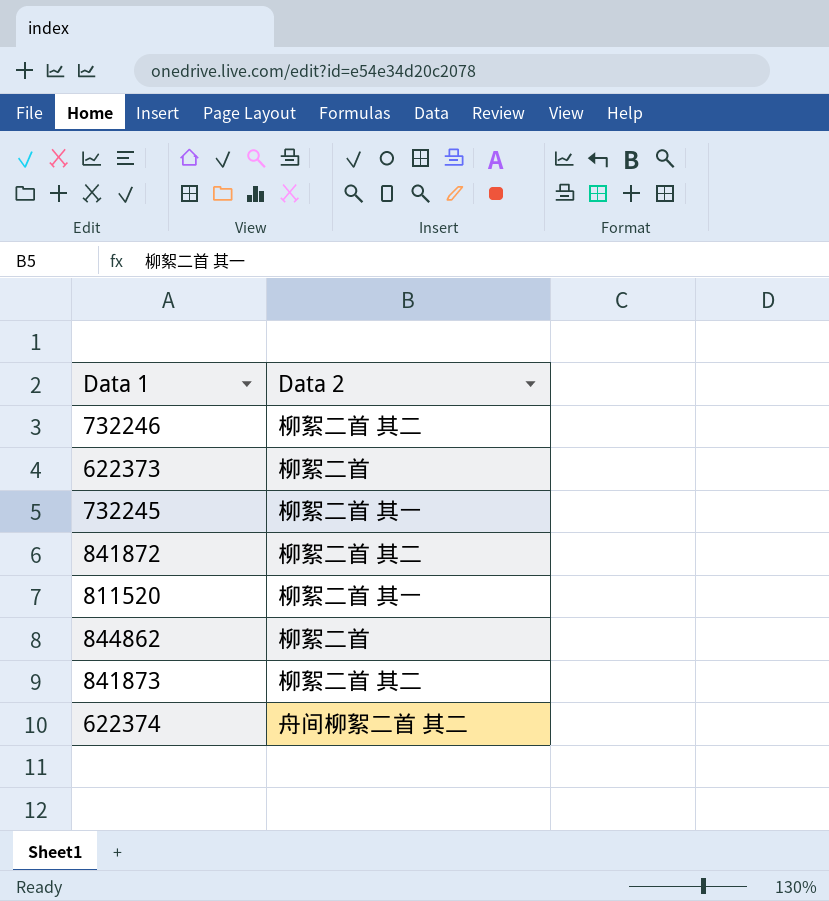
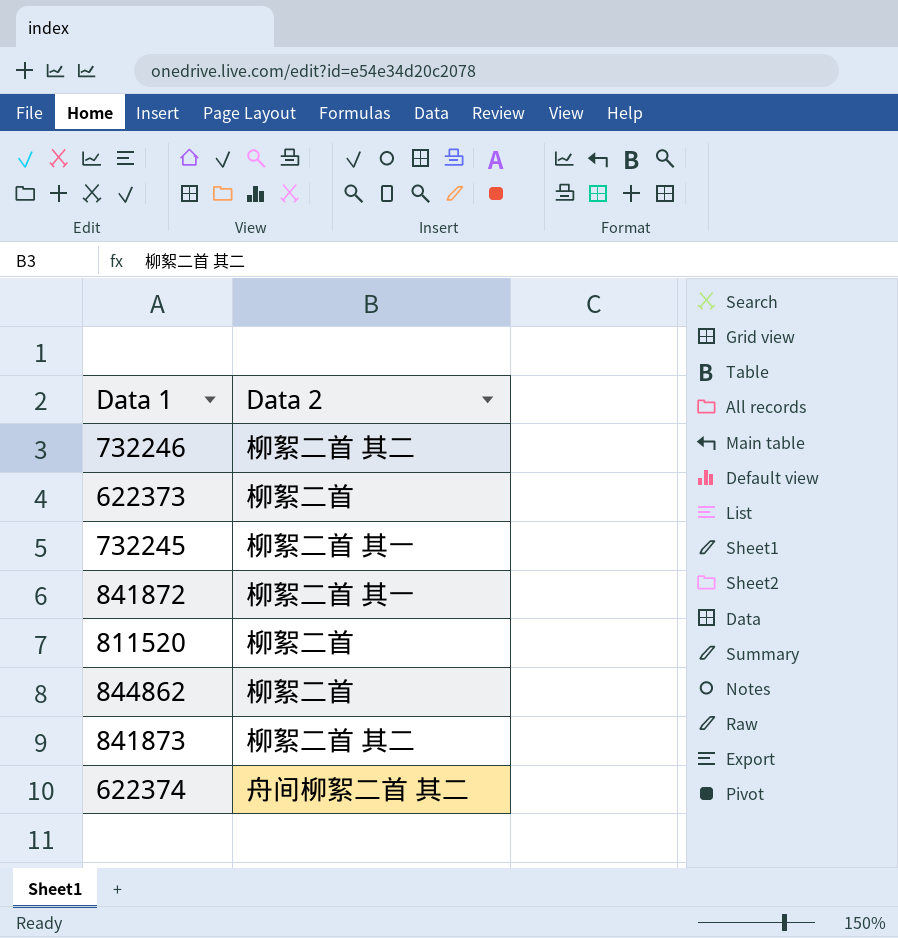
841872 | Data 2: 柳絮二首 其二 -> 柳絮二首 其一
811520 | Data 2: 柳絮二首 其一 -> 柳絮二首

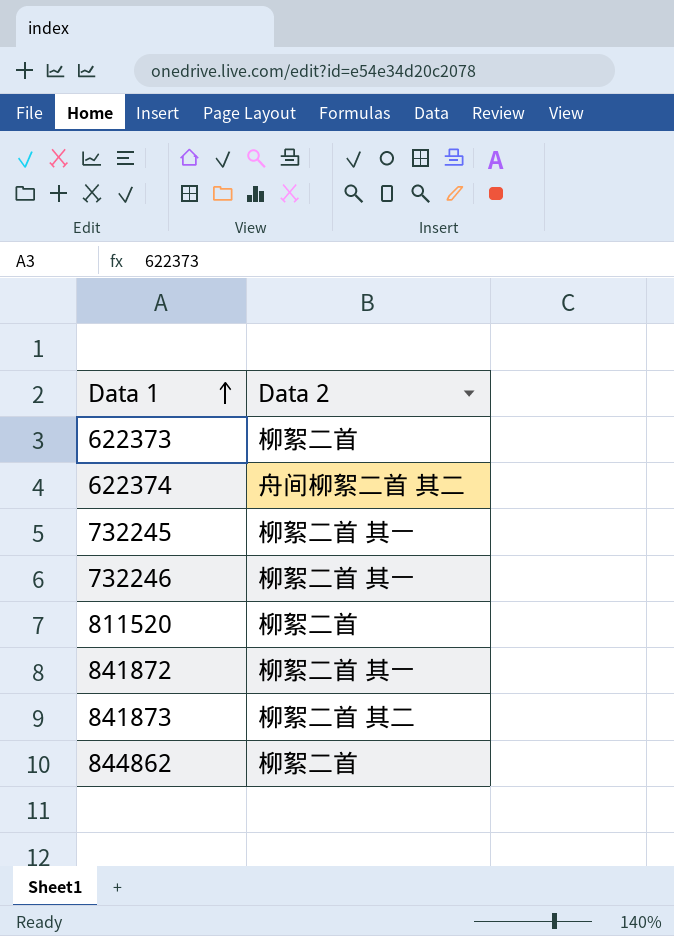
row order: none -> Data 1 ascending
732246 | Data 2: 柳絮二首 其二 -> 柳絮二首 其一

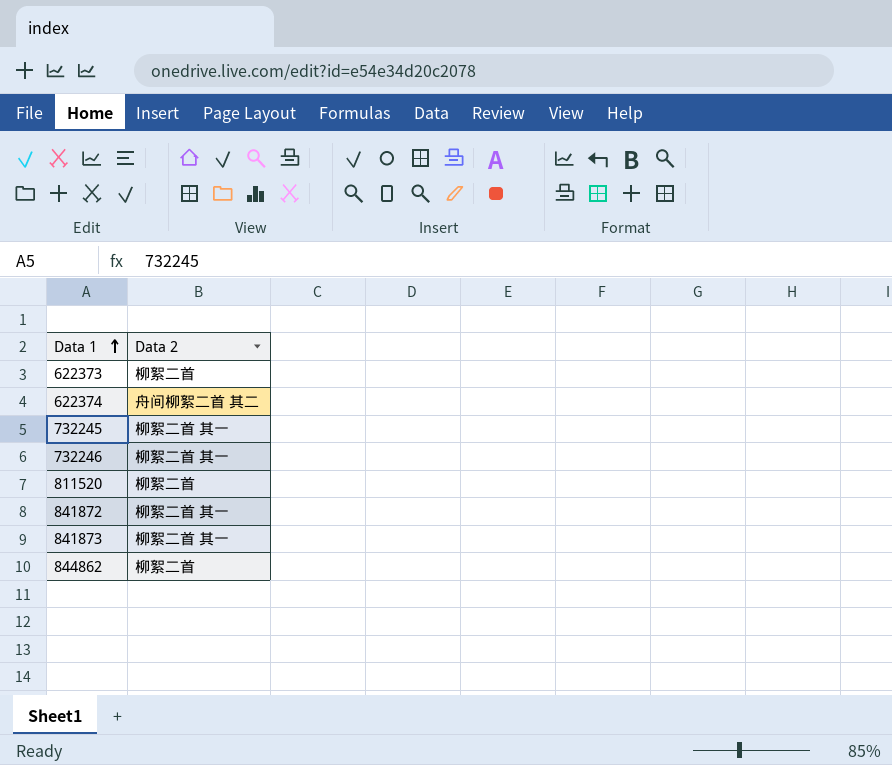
841873 | Data 2: 柳絮二首 其二 -> 柳絮二首 其一

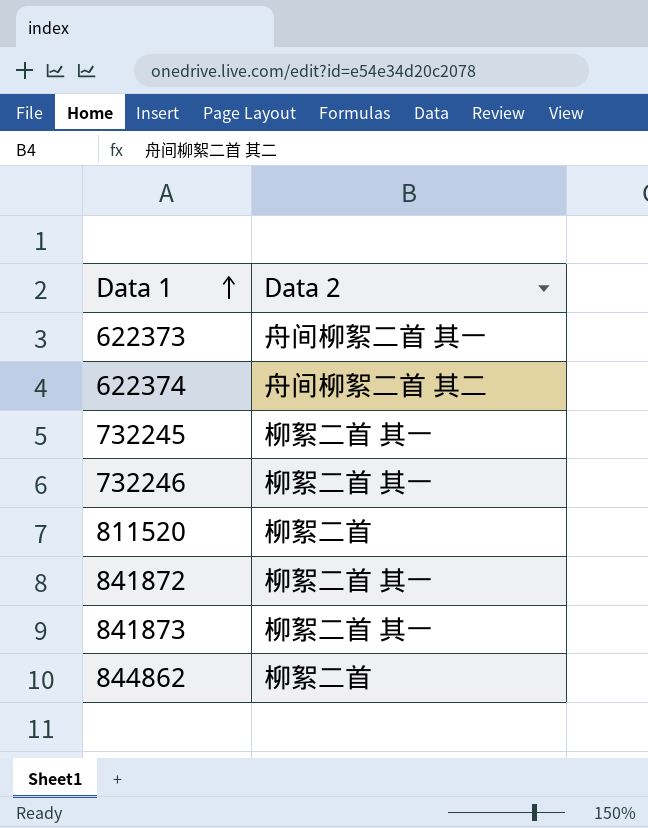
622373 | Data 2: 柳絮二首 -> 舟间柳絮二首 其一

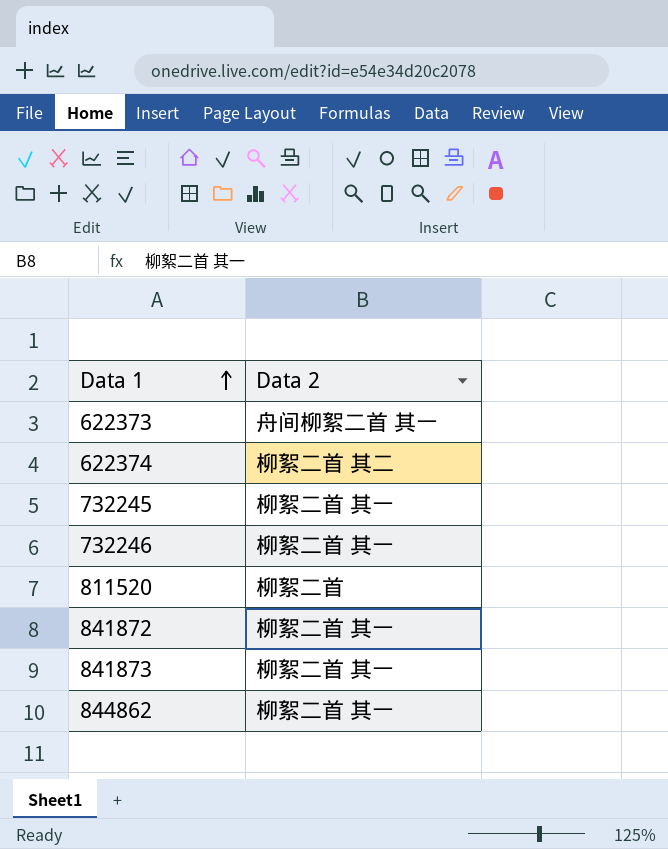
622374 | Data 2: 舟间柳絮二首 其二 -> 柳絮二首 其二
844862 | Data 2: 柳絮二首 -> 柳絮二首 其一

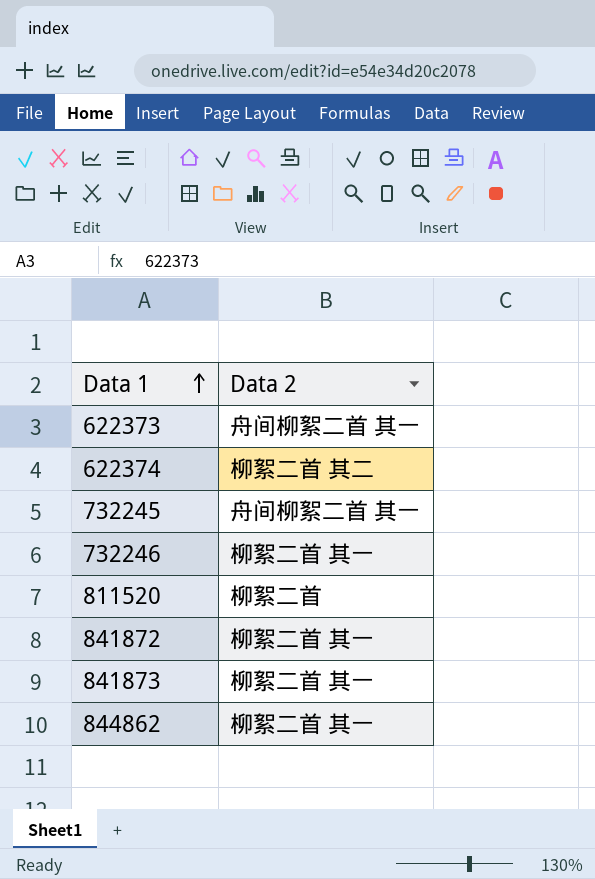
732245 | Data 2: 柳絮二首 其一 -> 舟间柳絮二首 其一

